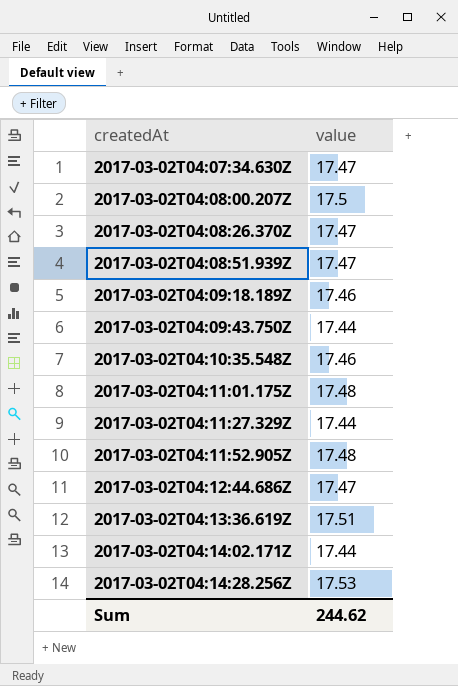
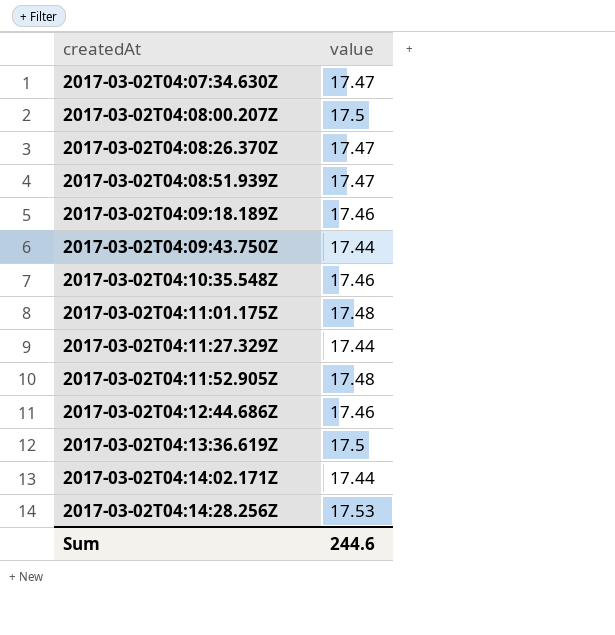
2017-03-02T04:12:44.686Z | value: 17.47 -> 17.46
2017-03-02T04:13:36.619Z | value: 17.51 -> 17.5
Sum | value: 244.62 -> 244.6

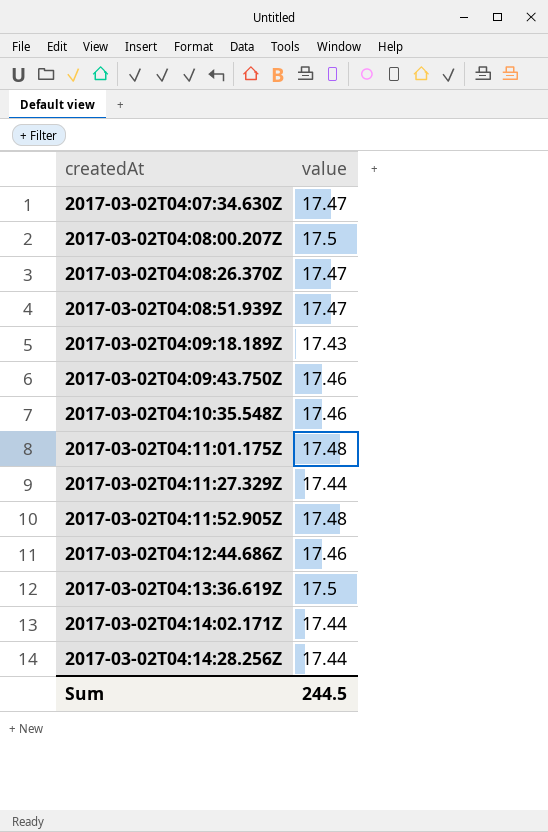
2017-03-02T04:09:18.189Z | value: 17.46 -> 17.43
2017-03-02T04:09:43.750Z | value: 17.44 -> 17.46
2017-03-02T04:14:28.256Z | value: 17.53 -> 17.44
Sum | value: 244.6 -> 244.5

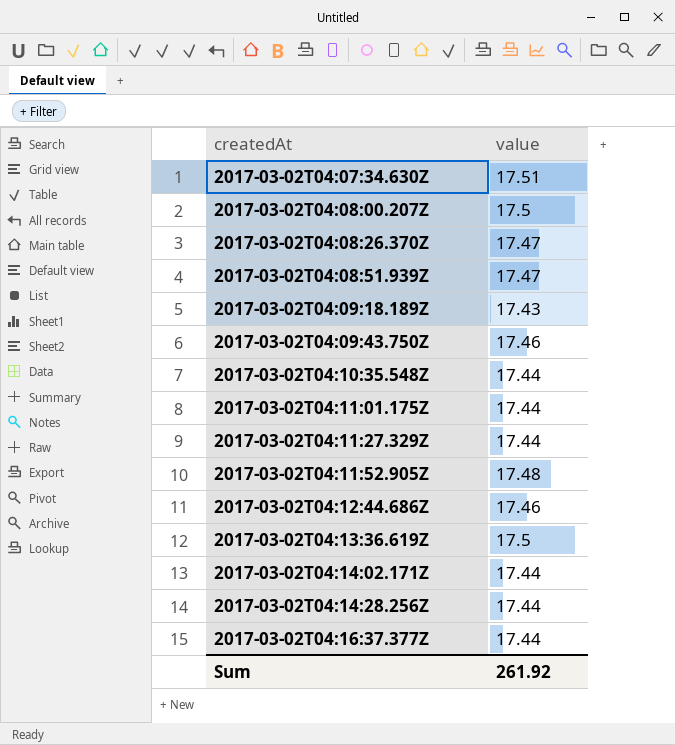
2017-03-02T04:07:34.630Z | value: 17.47 -> 17.51
2017-03-02T04:10:35.548Z | value: 17.46 -> 17.44
2017-03-02T04:11:01.175Z | value: 17.48 -> 17.44
row 2017-03-02T04:16:37.377Z: none -> 17.44
Sum | value: 244.5 -> 261.92

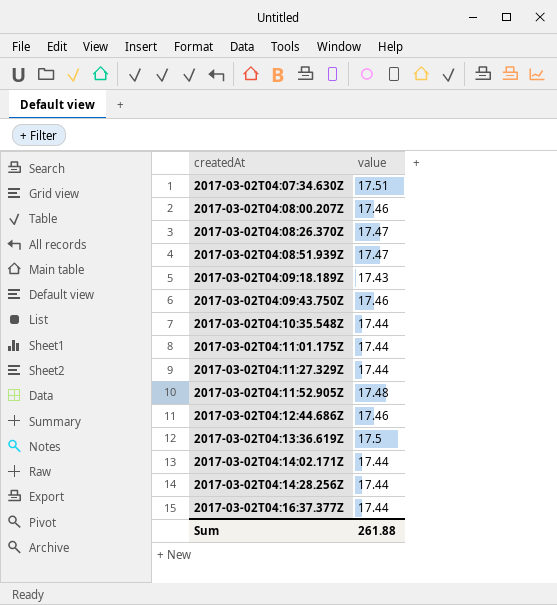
2017-03-02T04:08:00.207Z | value: 17.5 -> 17.46
Sum | value: 261.92 -> 261.88

